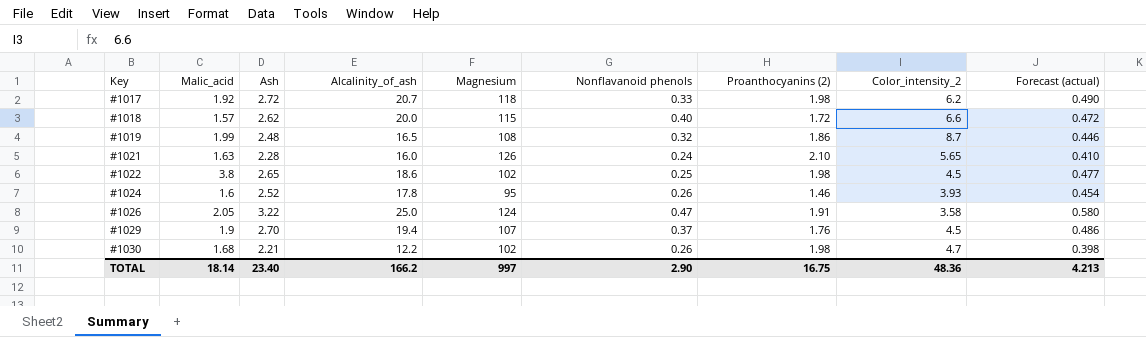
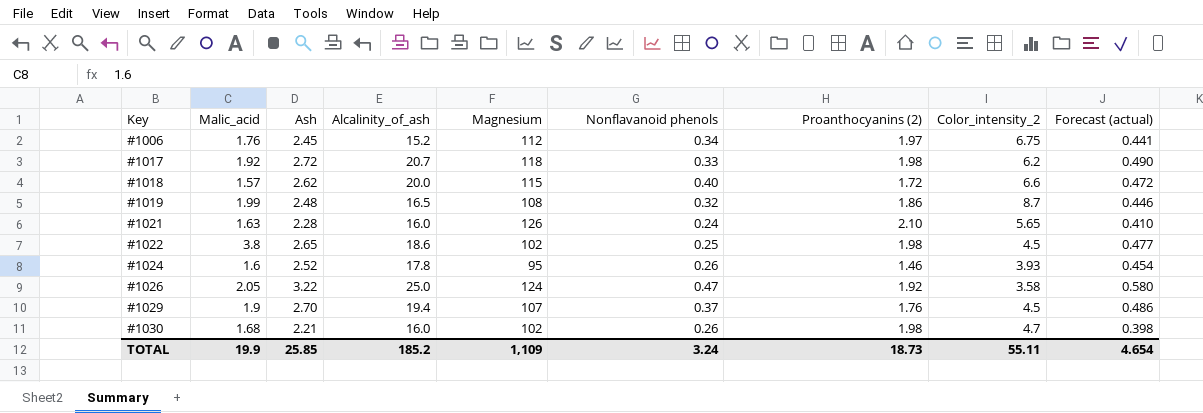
row #1006: none -> 1.76 | 2.45 | 15.2 | 112 | 0.34 | 1.97 | 6.75 | 0.441
#1026 | Proanthocyanins (2): 1.91 -> 1.92
#1030 | Alcalinity_of_ash: 12.2 -> 16.0
TOTAL | Malic_acid: 18.14 -> 19.9
TOTAL | Ash: 23.40 -> 25.85
TOTAL | Alcalinity_of_ash: 166.2 -> 185.2
TOTAL | Magnesium: 997 -> 1,109
TOTAL | Nonflavanoid phenols: 2.90 -> 3.24
TOTAL | Proanthocyanins (2): 16.75 -> 18.73
TOTAL | Color_intensity_2: 48.36 -> 55.11
TOTAL | Forecast (actual): 4.213 -> 4.654

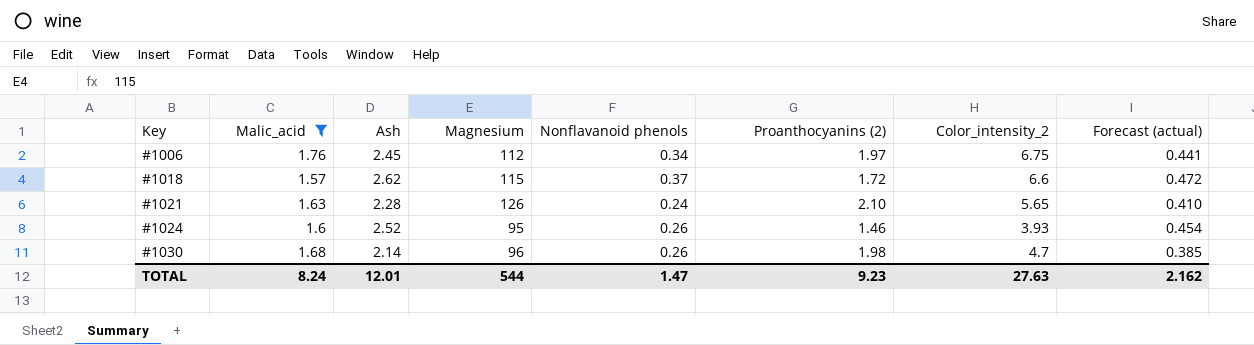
filter: none -> Malic_acid <= 1.76
column Alcalinity_of_ash | position: 4 -> none
#1018 | Nonflavanoid phenols: 0.40 -> 0.37
#1030 | Ash: 2.21 -> 2.14
#1030 | Magnesium: 102 -> 96
#1030 | Forecast (actual): 0.398 -> 0.385
TOTAL | Malic_acid: 19.9 -> 8.24
TOTAL | Ash: 25.85 -> 12.01
TOTAL | Magnesium: 1,109 -> 544
TOTAL | Nonflavanoid phenols: 3.24 -> 1.47
TOTAL | Proanthocyanins (2): 18.73 -> 9.23
TOTAL | Color_intensity_2: 55.11 -> 27.63
TOTAL | Forecast (actual): 4.654 -> 2.162

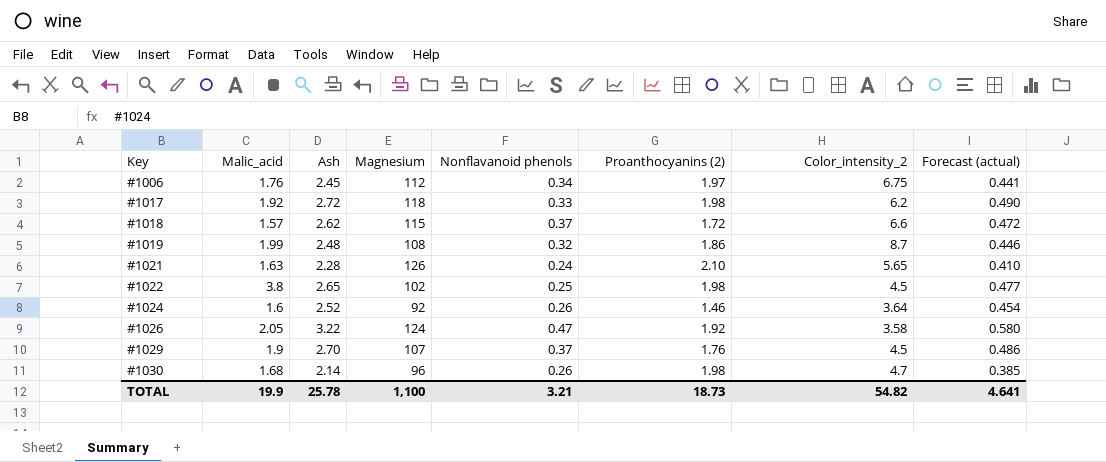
filter: Malic_acid <= 1.76 -> none
#1024 | Magnesium: 95 -> 92
#1024 | Color_intensity_2: 3.93 -> 3.64
TOTAL | Malic_acid: 8.24 -> 19.9
TOTAL | Ash: 12.01 -> 25.78
TOTAL | Magnesium: 544 -> 1,100
TOTAL | Nonflavanoid phenols: 1.47 -> 3.21
TOTAL | Proanthocyanins (2): 9.23 -> 18.73
TOTAL | Color_intensity_2: 27.63 -> 54.82
TOTAL | Forecast (actual): 2.162 -> 4.641

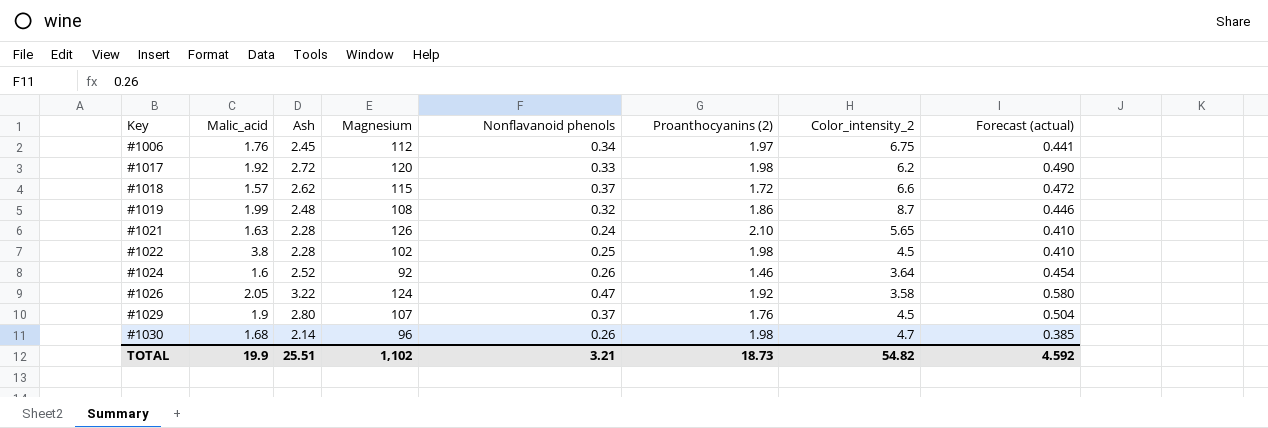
#1017 | Magnesium: 118 -> 120
#1022 | Ash: 2.65 -> 2.28
#1022 | Forecast (actual): 0.477 -> 0.410
#1029 | Ash: 2.70 -> 2.80
#1029 | Forecast (actual): 0.486 -> 0.504
TOTAL | Ash: 25.78 -> 25.51
TOTAL | Magnesium: 1,100 -> 1,102
TOTAL | Forecast (actual): 4.641 -> 4.592

